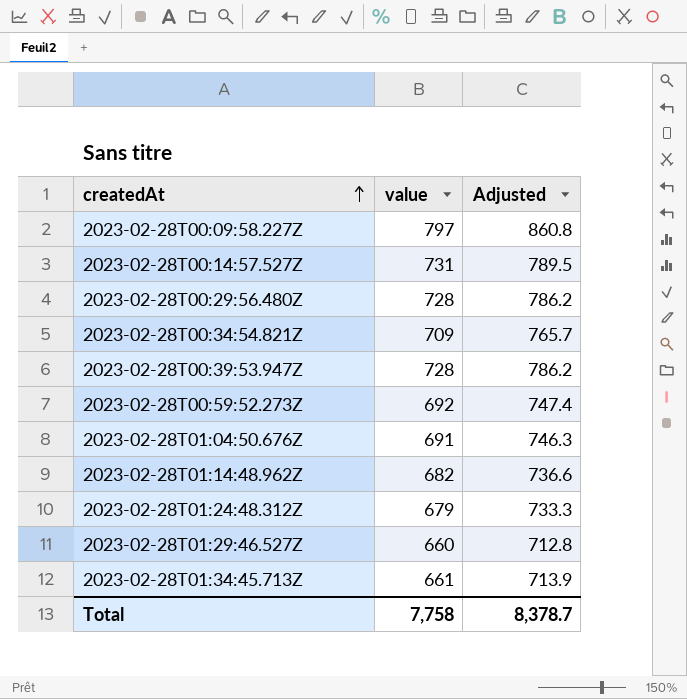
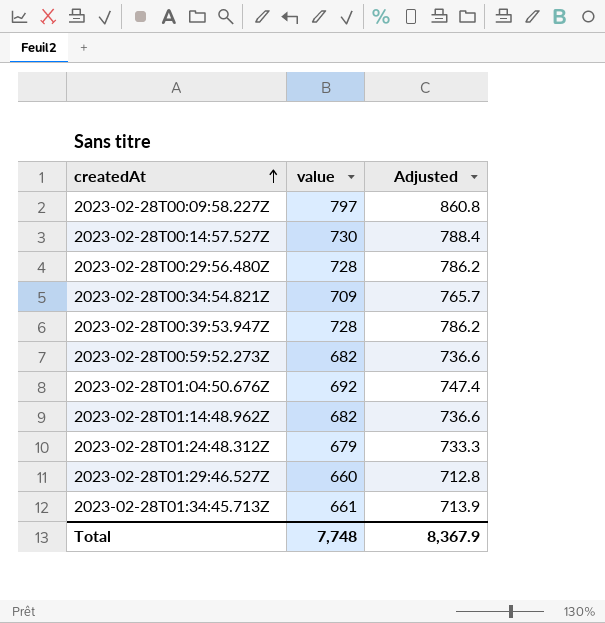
2023-02-28T00:14:57.527Z | value: 731 -> 730
2023-02-28T00:14:57.527Z | Adjusted: 789.5 -> 788.4
2023-02-28T00:59:52.273Z | value: 692 -> 682
2023-02-28T00:59:52.273Z | Adjusted: 747.4 -> 736.6
2023-02-28T01:04:50.676Z | value: 691 -> 692
2023-02-28T01:04:50.676Z | Adjusted: 746.3 -> 747.4
Total | value: 7,758 -> 7,748
Total | Adjusted: 8,378.7 -> 8,367.9

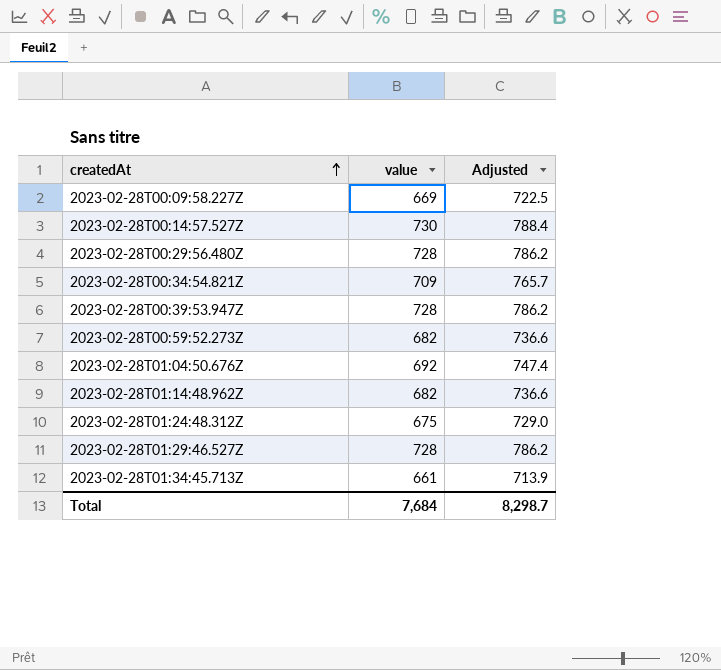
2023-02-28T00:09:58.227Z | value: 797 -> 669
2023-02-28T00:09:58.227Z | Adjusted: 860.8 -> 722.5
2023-02-28T01:24:48.312Z | value: 679 -> 675
2023-02-28T01:24:48.312Z | Adjusted: 733.3 -> 729.0
2023-02-28T01:29:46.527Z | value: 660 -> 728
2023-02-28T01:29:46.527Z | Adjusted: 712.8 -> 786.2
Total | value: 7,748 -> 7,684
Total | Adjusted: 8,367.9 -> 8,298.7

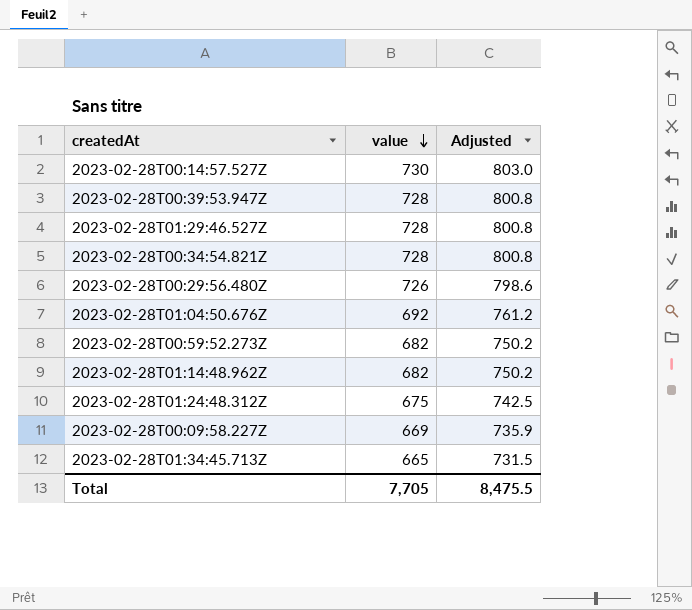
row order: createdAt ascending -> value descending
column Adjusted | formula: [value] * 1.08 -> [value] * 1.1
2023-02-28T00:34:54.821Z | value: 709 -> 728
2023-02-28T00:29:56.480Z | value: 728 -> 726
2023-02-28T01:34:45.713Z | value: 661 -> 665
Total | value: 7,684 -> 7,705
Total | Adjusted: 8,298.7 -> 8,475.5

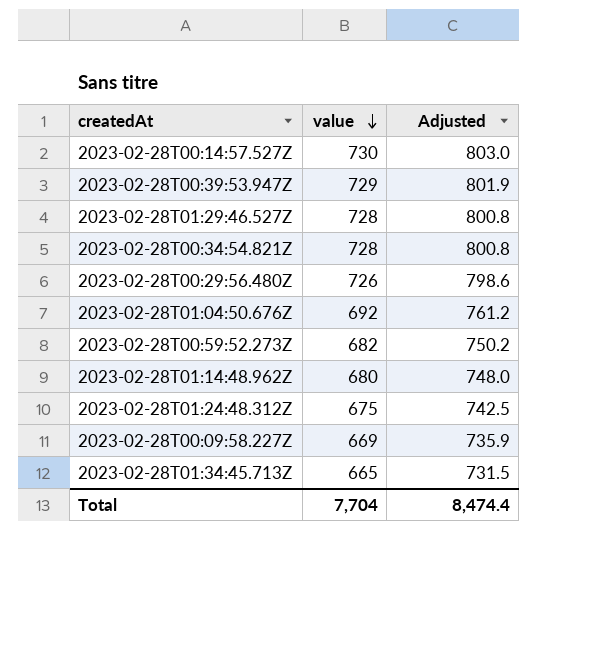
2023-02-28T00:39:53.947Z | value: 728 -> 729
2023-02-28T00:39:53.947Z | Adjusted: 800.8 -> 801.9
2023-02-28T01:14:48.962Z | value: 682 -> 680
2023-02-28T01:14:48.962Z | Adjusted: 750.2 -> 748.0
Total | value: 7,705 -> 7,704
Total | Adjusted: 8,475.5 -> 8,474.4

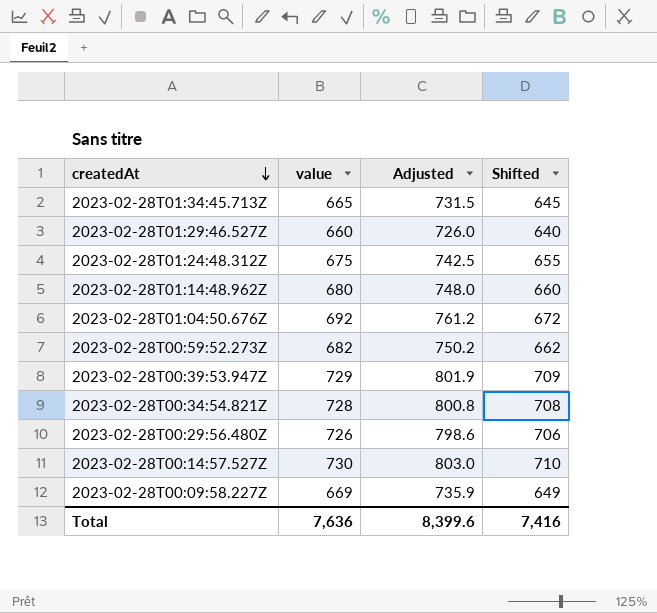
row order: value descending -> createdAt descending
column Shifted | formula: none -> [value] - 20
2023-02-28T01:29:46.527Z | value: 728 -> 660
2023-02-28T01:29:46.527Z | Adjusted: 800.8 -> 726.0
Total | value: 7,704 -> 7,636
Total | Adjusted: 8,474.4 -> 8,399.6

